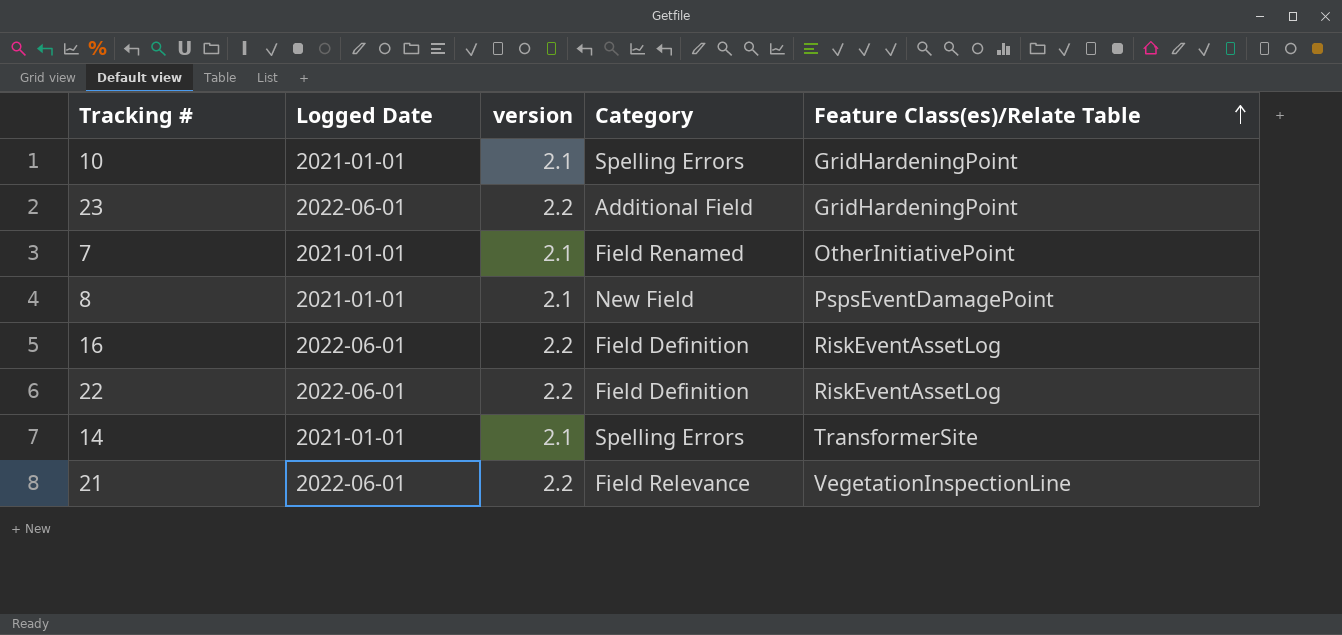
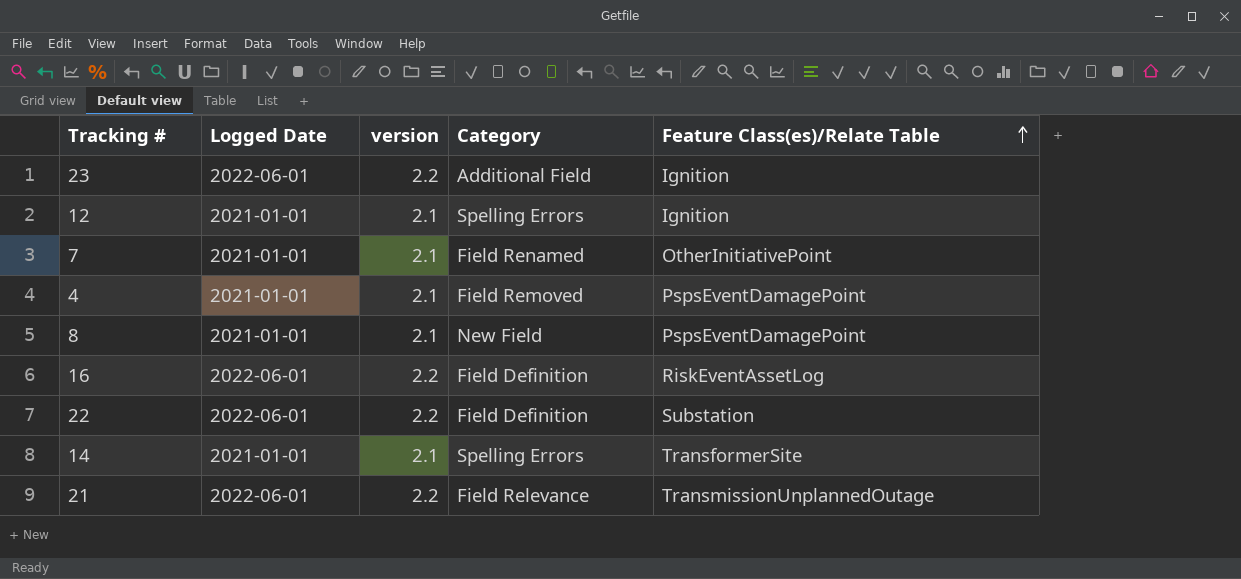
row 10: 2021-01-01 | 2.1 | Spelling Errors | GridHardeningPoint -> none
23 | Feature Class(es)/Relate Table: GridHardeningPoint -> Ignition
row 12: none -> 2021-01-01 | 2.1 | Spelling Errors | Ignition
row 4: none -> 2021-01-01 | 2.1 | Field Removed | PspsEventDamagePoint
22 | Feature Class(es)/Relate Table: RiskEventAssetLog -> Substation
21 | Feature Class(es)/Relate Table: VegetationInspectionLine -> TransmissionUnplannedOutage

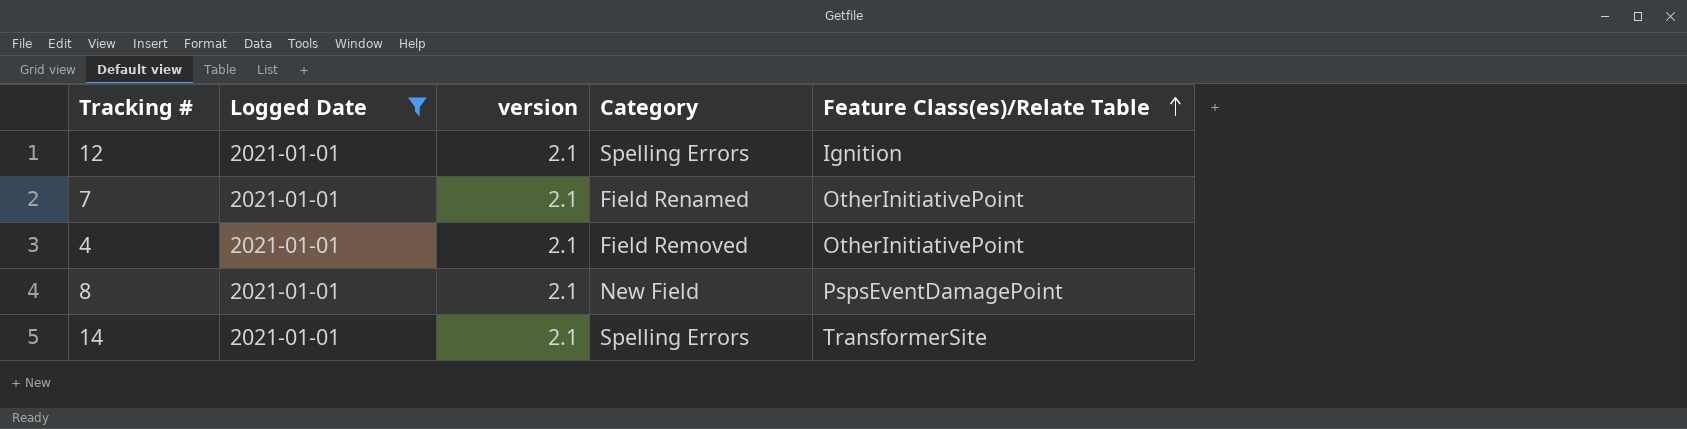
filter: none -> Logged Date = 2021-01-01
4 | Feature Class(es)/Relate Table: PspsEventDamagePoint -> OtherInitiativePoint

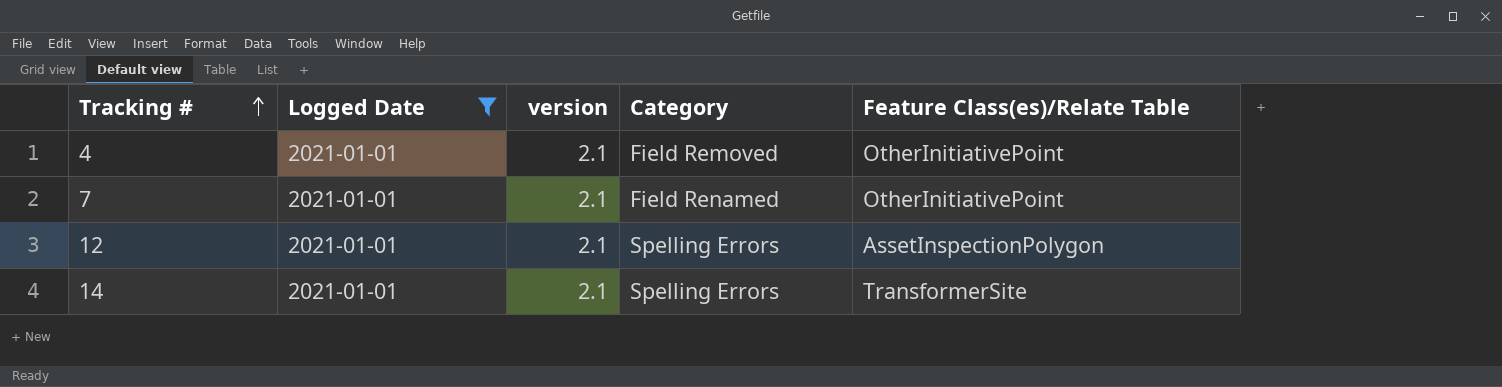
row order: Feature Class(es)/Relate Table ascending -> Tracking # ascending
row 8: 2021-01-01 | 2.1 | New Field | PspsEventDamagePoint -> none
12 | Feature Class(es)/Relate Table: Ignition -> AssetInspectionPolygon

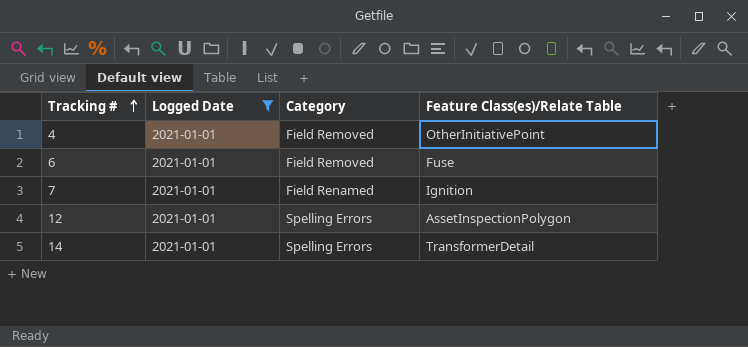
column version | position: 3 -> none
row 6: none -> 2021-01-01 | Field Removed | Fuse
7 | Feature Class(es)/Relate Table: OtherInitiativePoint -> Ignition
14 | Feature Class(es)/Relate Table: TransformerSite -> TransformerDetail

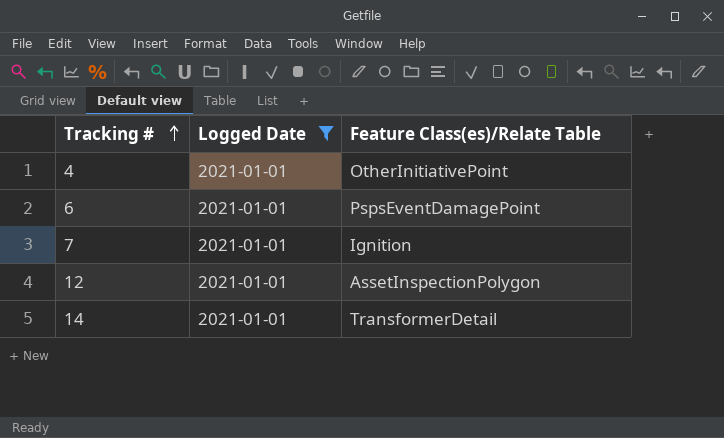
column Category | position: 3 -> none
6 | Feature Class(es)/Relate Table: Fuse -> PspsEventDamagePoint

